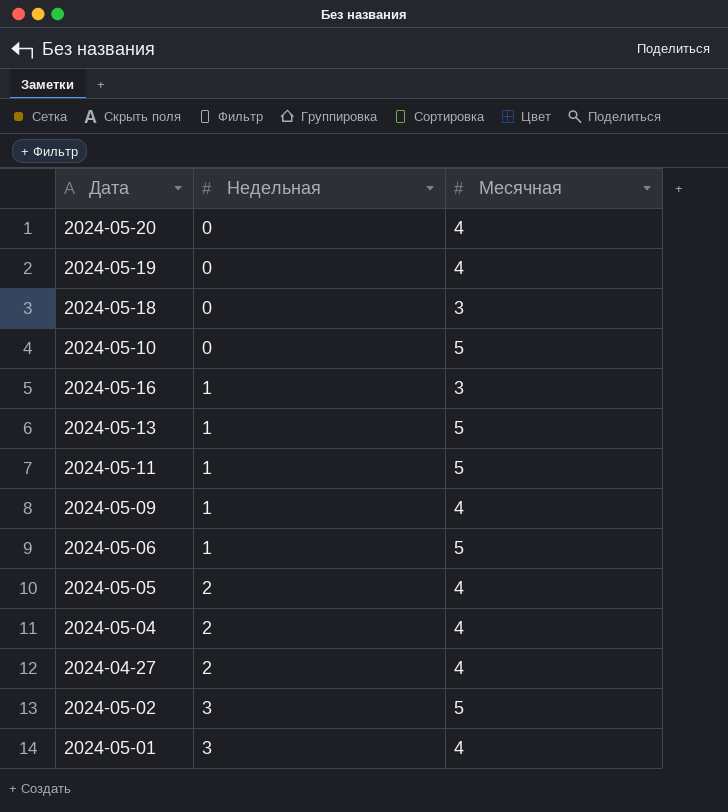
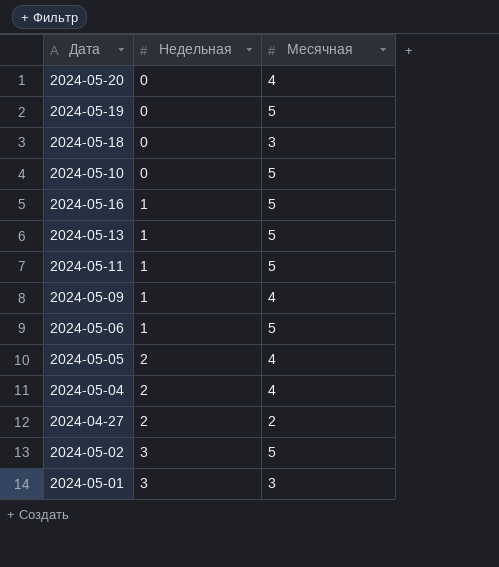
2024-05-19 | Месячная: 4 -> 5
2024-05-16 | Месячная: 3 -> 5
2024-04-27 | Месячная: 4 -> 2
2024-05-01 | Месячная: 4 -> 3

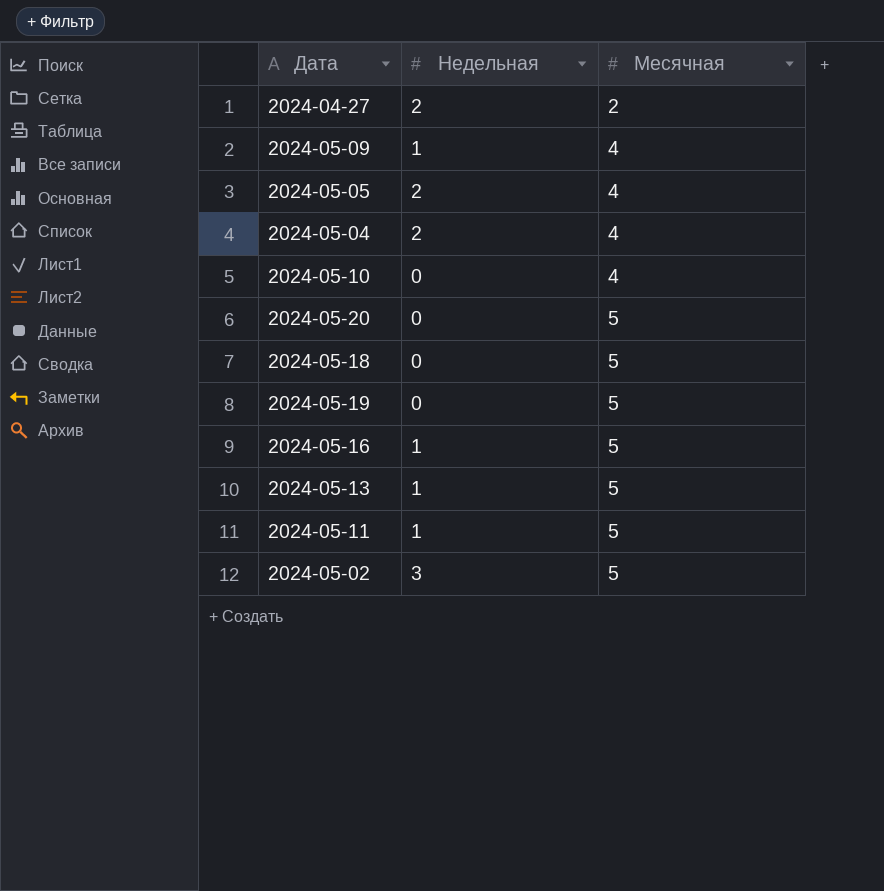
row order: Недельная ascending -> Месячная ascending
row 2024-05-06: 1 | 5 -> none
row 2024-05-01: 3 | 3 -> none
2024-05-10 | Месячная: 5 -> 4
2024-05-20 | Месячная: 4 -> 5
2024-05-18 | Месячная: 3 -> 5

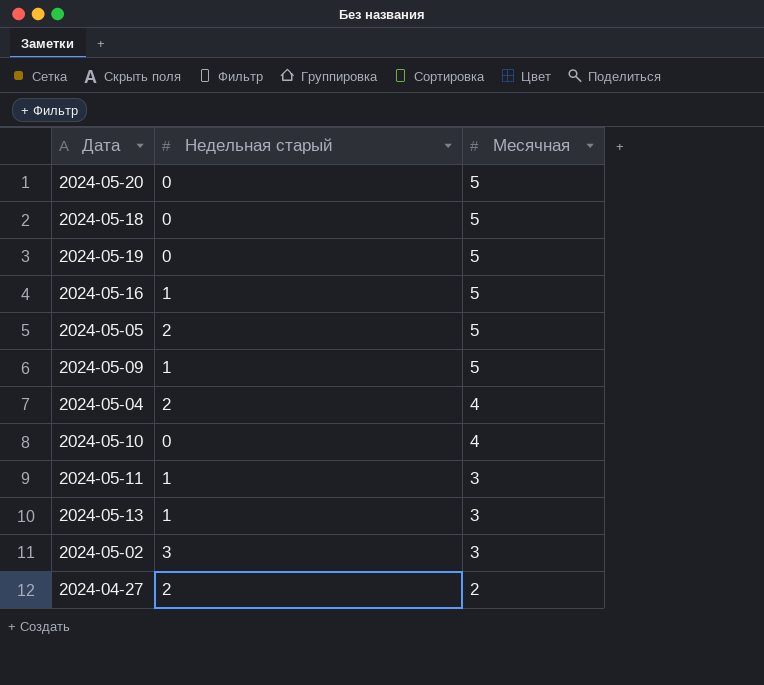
row order: Месячная ascending -> Месячная descending
column name: Недельная -> Недельная старый
2024-05-05 | Месячная: 4 -> 5
2024-05-09 | Месячная: 4 -> 5
2024-05-11 | Месячная: 5 -> 3
2024-05-13 | Месячная: 5 -> 3
2024-05-02 | Месячная: 5 -> 3

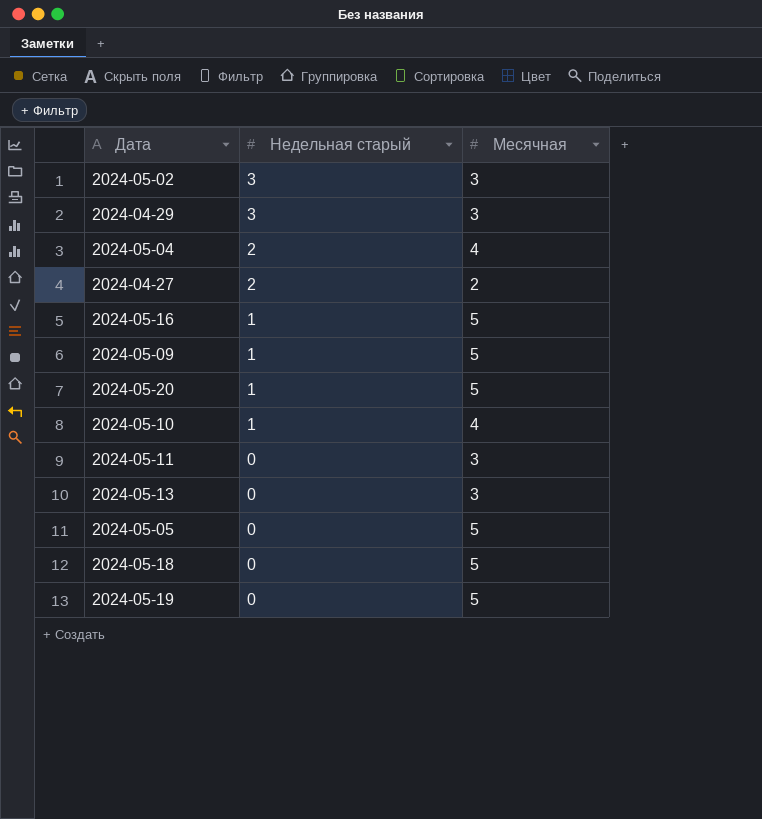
row order: Месячная descending -> Недельная старый descending
row 2024-04-29: none -> 3 | 3
2024-05-20 | Недельная старый: 0 -> 1
2024-05-10 | Недельная старый: 0 -> 1
2024-05-11 | Недельная старый: 1 -> 0
2024-05-13 | Недельная старый: 1 -> 0
2024-05-05 | Недельная старый: 2 -> 0

